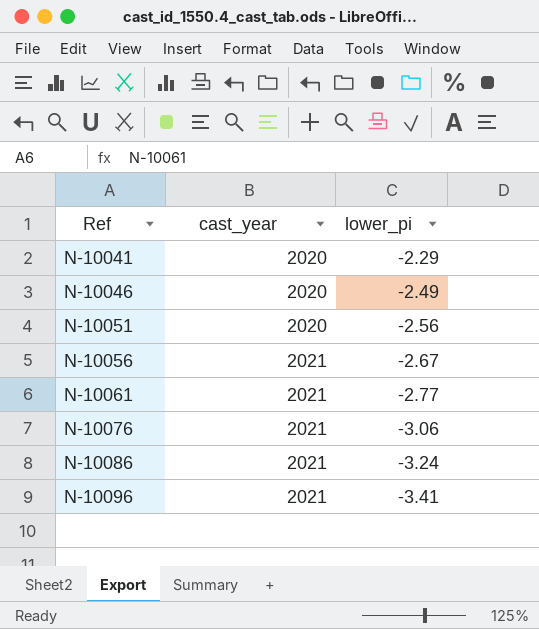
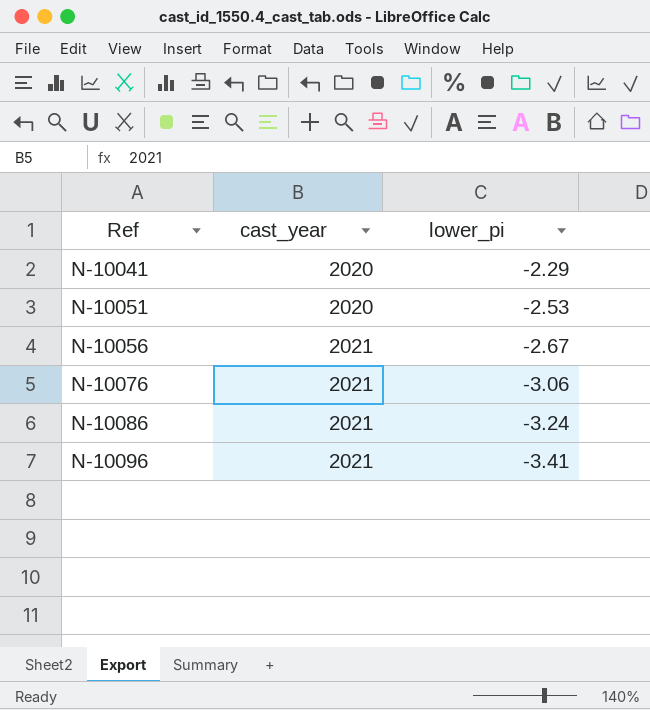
row N-10046: 2020 | -2.49 -> none
row N-10061: 2021 | -2.77 -> none
N-10051 | lower_pi: -2.56 -> -2.53

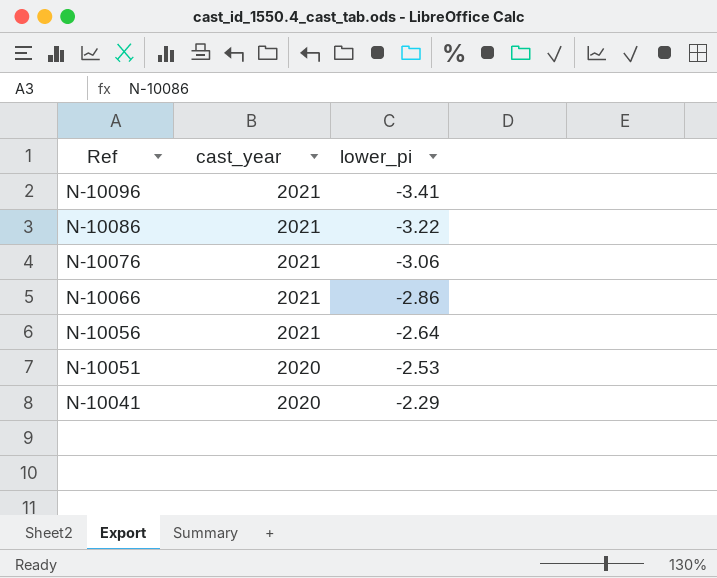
row order: Ref ascending -> Ref descending
N-10086 | lower_pi: -3.24 -> -3.22
row N-10066: none -> 2021 | -2.86
N-10056 | lower_pi: -2.67 -> -2.64

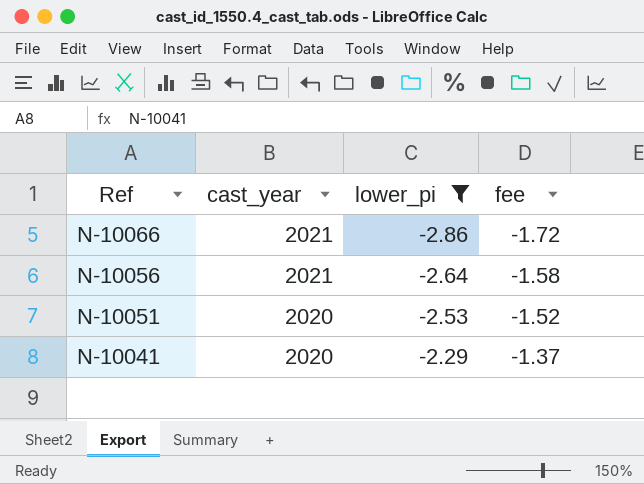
filter: none -> lower_pi >= -2.86
column fee | formula: none -> [lower_pi] * 0.6

